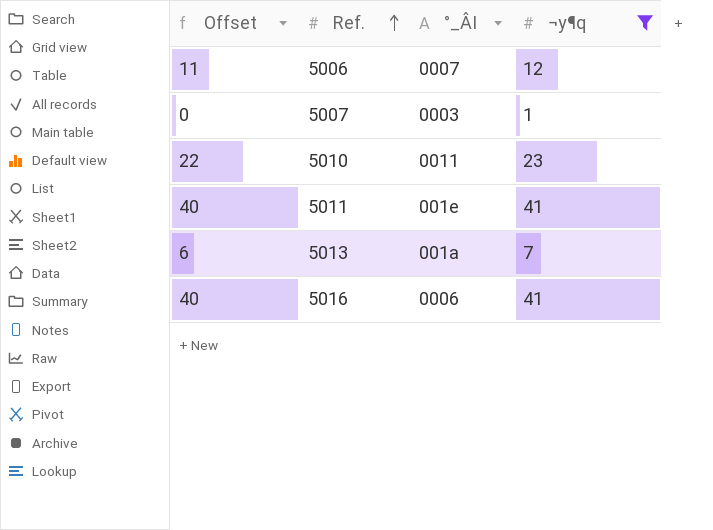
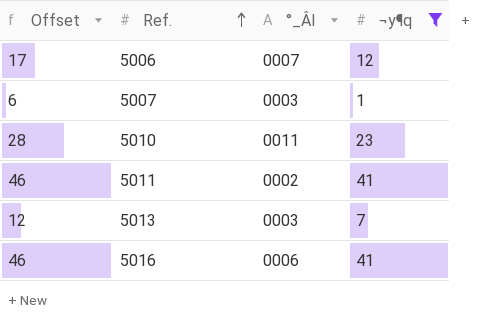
column Offset | formula: [¬y¶q] - 1 -> [¬y¶q] + 5
5011 | °_ÂI: 001e -> 0002
5013 | °_ÂI: 001a -> 0003

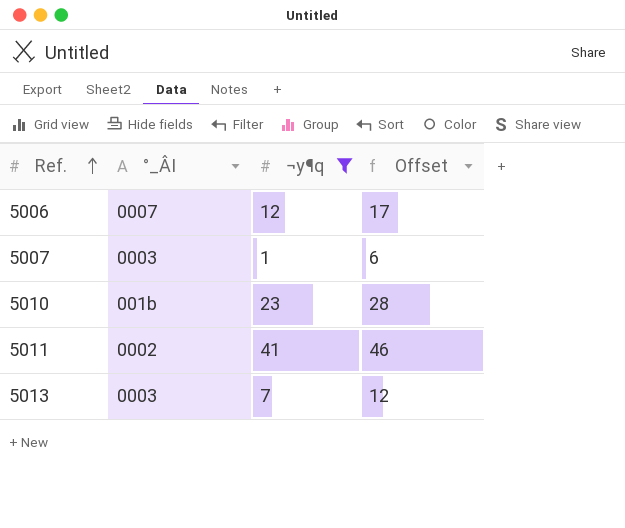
column Offset | position: 1 -> 4
row 5016: 46 | 0006 | 41 -> none
5010 | °_ÂI: 0011 -> 001b

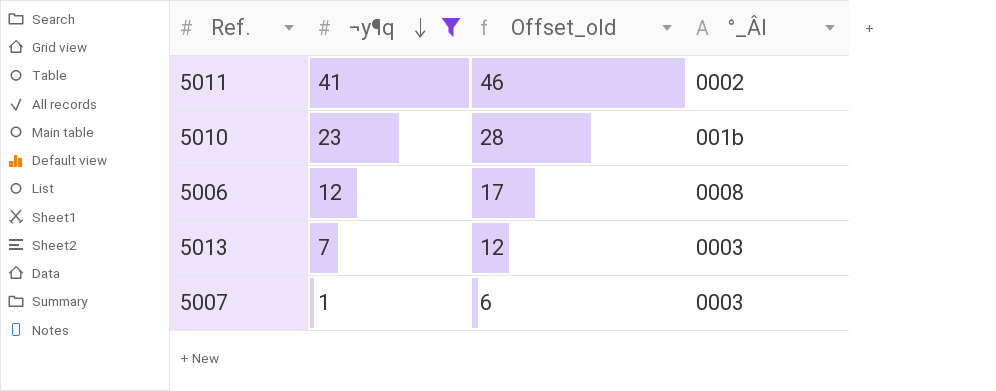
row order: Ref. ascending -> ¬y¶q descending
column name: Offset -> Offset_old
column °_ÂI | position: 2 -> 4
5006 | °_ÂI: 0007 -> 0008

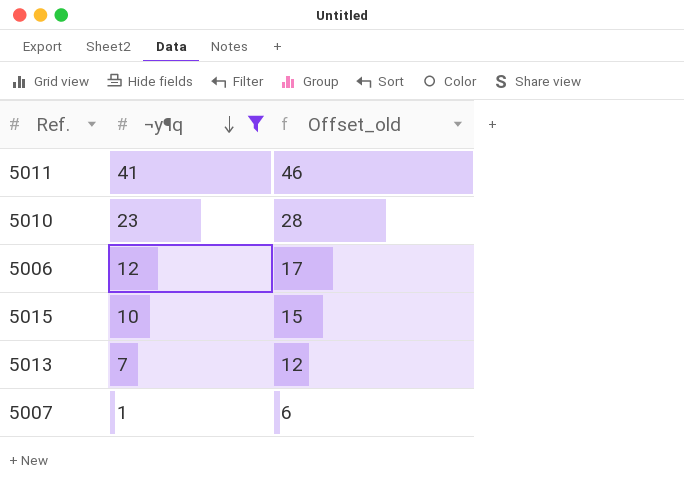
column °_ÂI | position: 4 -> none
row 5015: none -> 10 | 15

